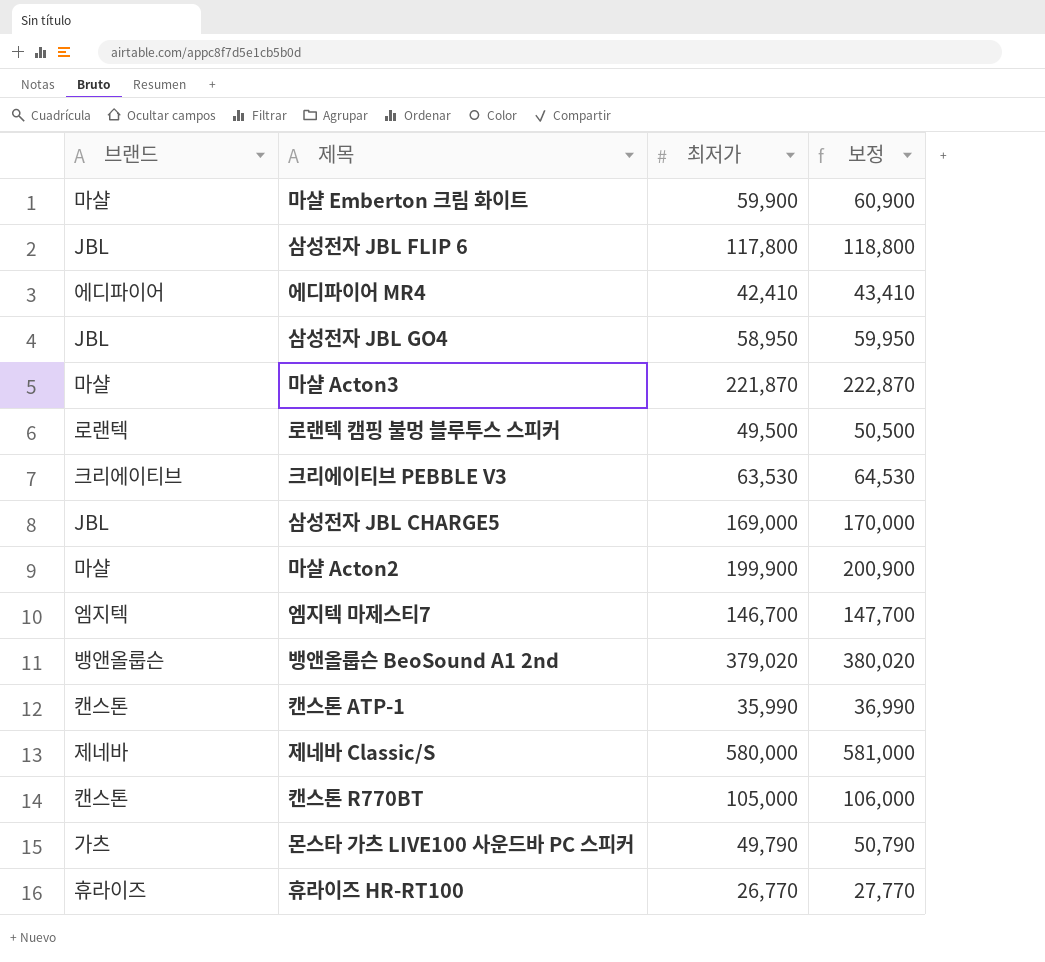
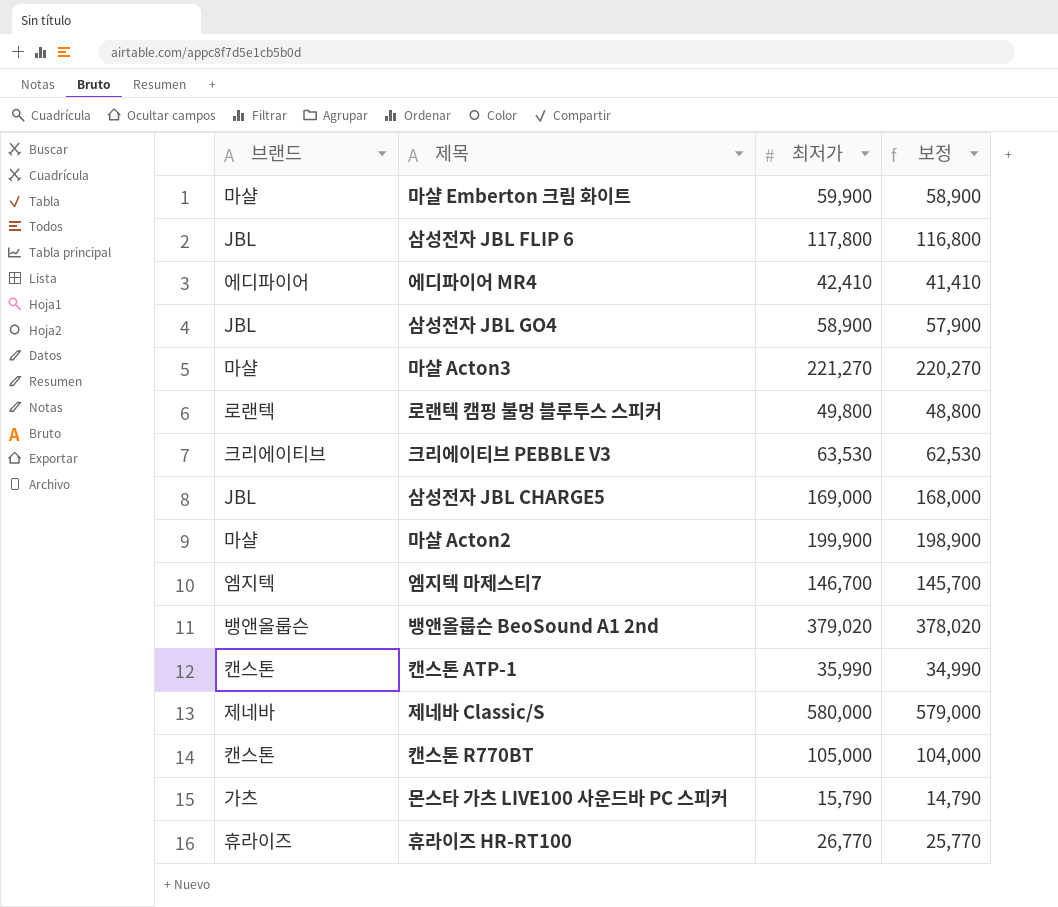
column 보정 | formula: [최저가] + 1000 -> [최저가] - 1000
삼성전자 JBL GO4 | 최저가: 58,950 -> 58,900
마샬 Acton3 | 최저가: 221,870 -> 221,270
로랜텍 캠핑 불멍 블루투스 스피커 | 최저가: 49,500 -> 49,800
몬스타 가츠 LIVE100 사운드바 PC 스피커 | 최저가: 49,790 -> 15,790

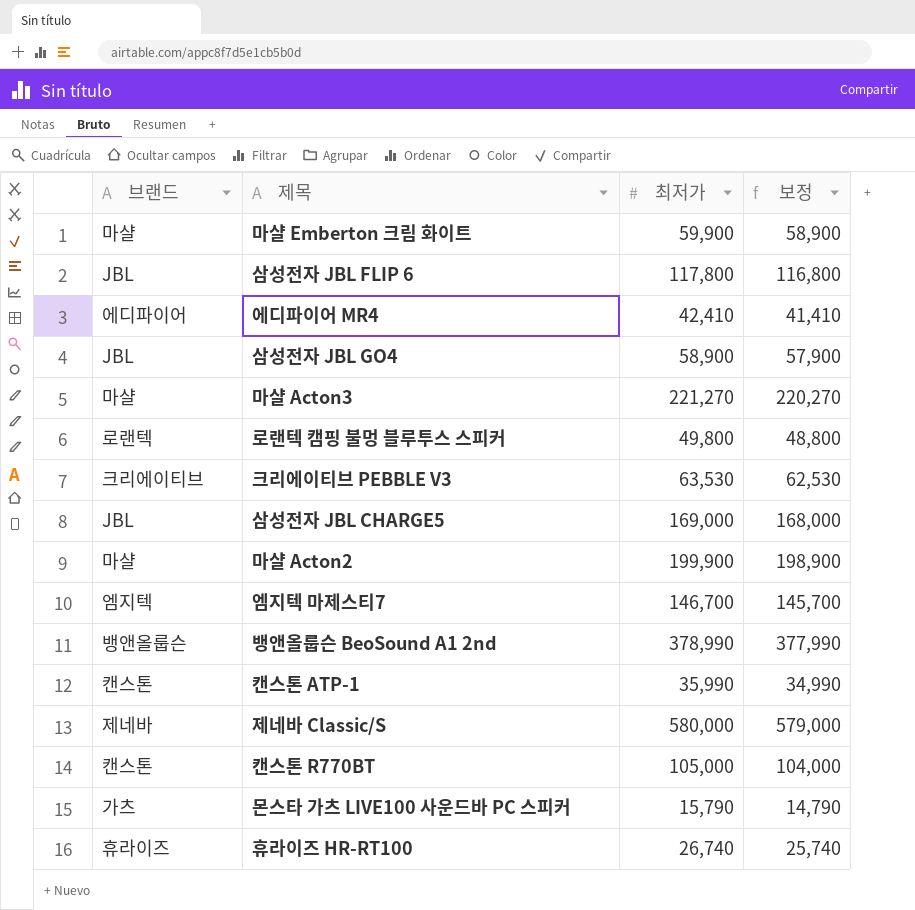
뱅앤올룹슨 BeoSound A1 2nd | 최저가: 379,020 -> 378,990
뱅앤올룹슨 BeoSound A1 2nd | 보정: 378,020 -> 377,990
휴라이즈 HR-RT100 | 최저가: 26,770 -> 26,740
휴라이즈 HR-RT100 | 보정: 25,770 -> 25,740

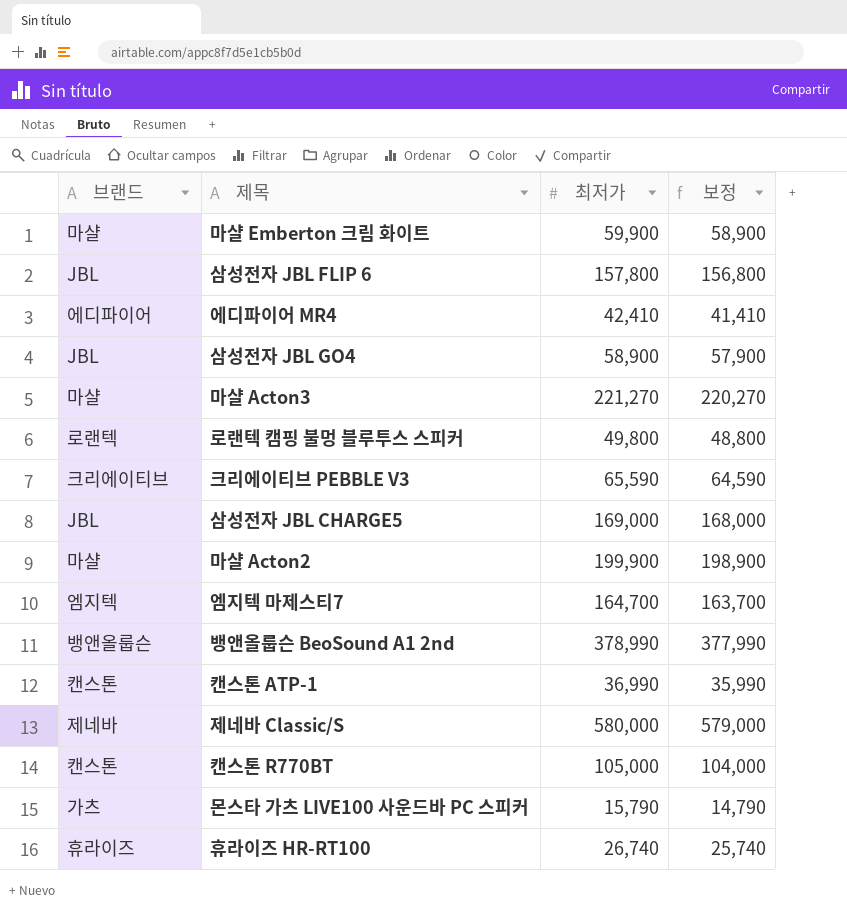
삼성전자 JBL FLIP 6 | 최저가: 117,800 -> 157,800
삼성전자 JBL FLIP 6 | 보정: 116,800 -> 156,800
크리에이티브 PEBBLE V3 | 최저가: 63,530 -> 65,590
크리에이티브 PEBBLE V3 | 보정: 62,530 -> 64,590
엠지텍 마제스티7 | 최저가: 146,700 -> 164,700
엠지텍 마제스티7 | 보정: 145,700 -> 163,700
캔스톤 ATP-1 | 최저가: 35,990 -> 36,990
캔스톤 ATP-1 | 보정: 34,990 -> 35,990

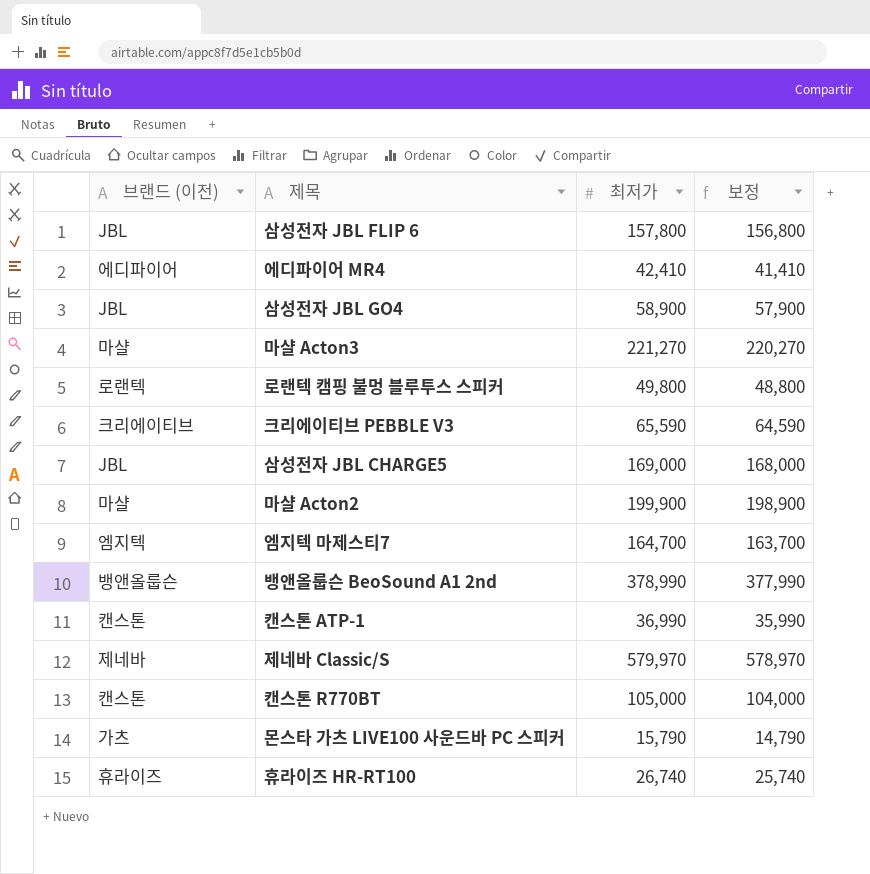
column name: 브랜드 -> 브랜드 (이전)
row 마샬 Emberton 크림 화이트: 마샬 | 59,900 | 58,900 -> none
제네바 Classic/S | 최저가: 580,000 -> 579,970
제네바 Classic/S | 보정: 579,000 -> 578,970

